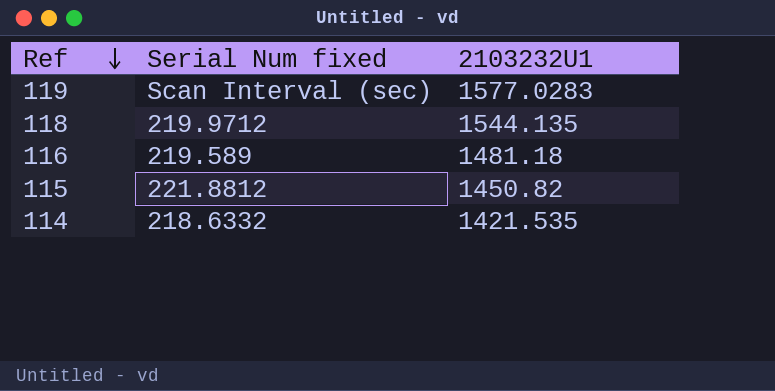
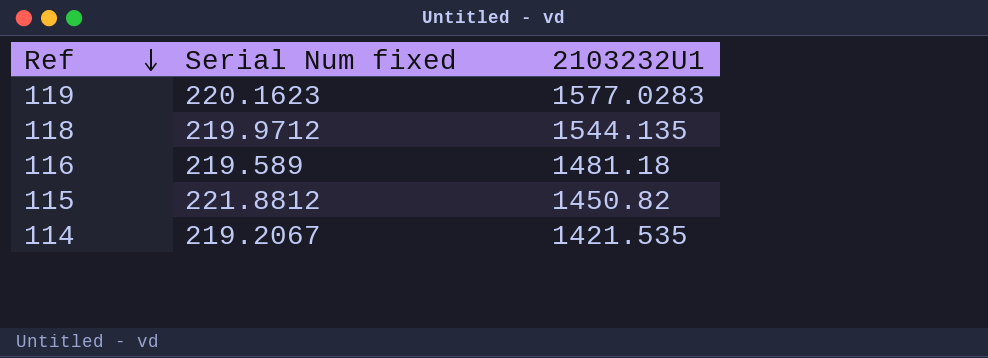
119 | Serial Num fixed: Scan Interval (sec) -> 220.1623
114 | Serial Num fixed: 218.6332 -> 219.2067

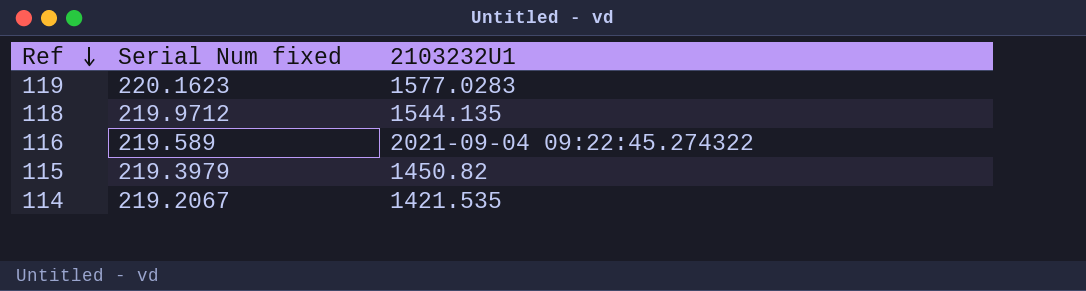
116 | 2103232U1: 1481.18 -> 2021-09-04 09:22:45.274322
115 | Serial Num fixed: 221.8812 -> 219.3979

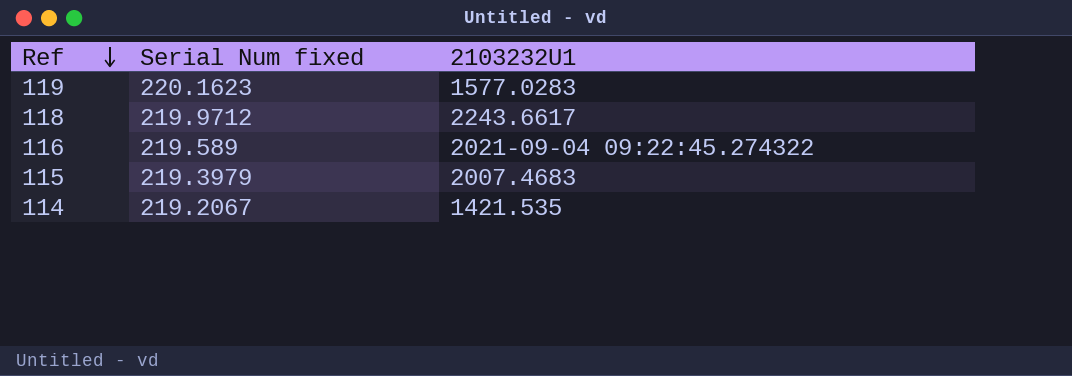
118 | 2103232U1: 1544.135 -> 2243.6617
115 | 2103232U1: 1450.82 -> 2007.4683

